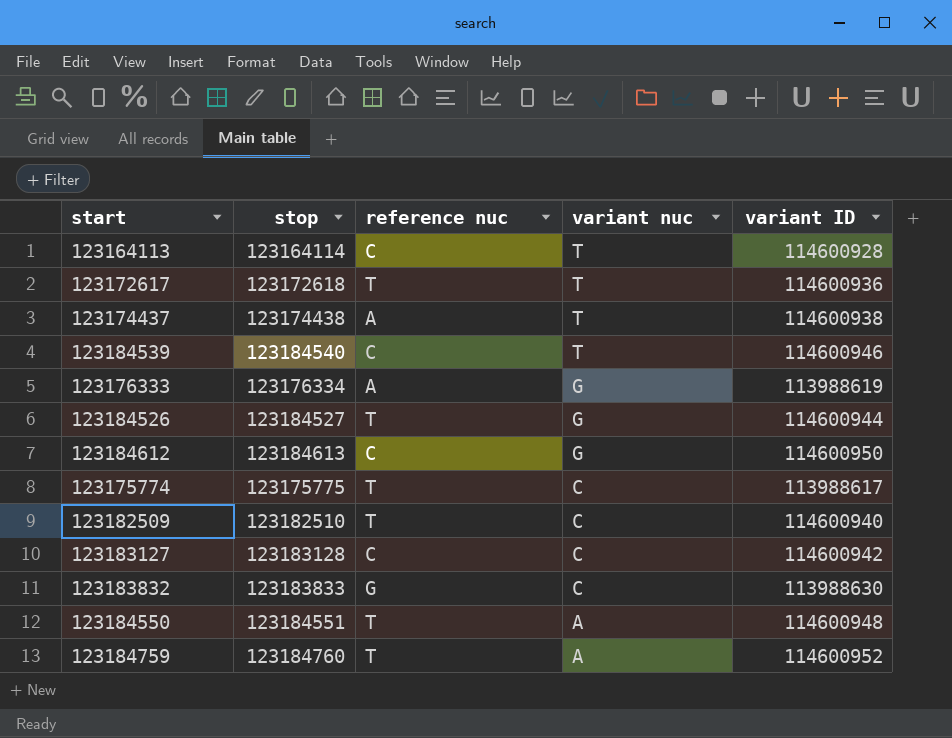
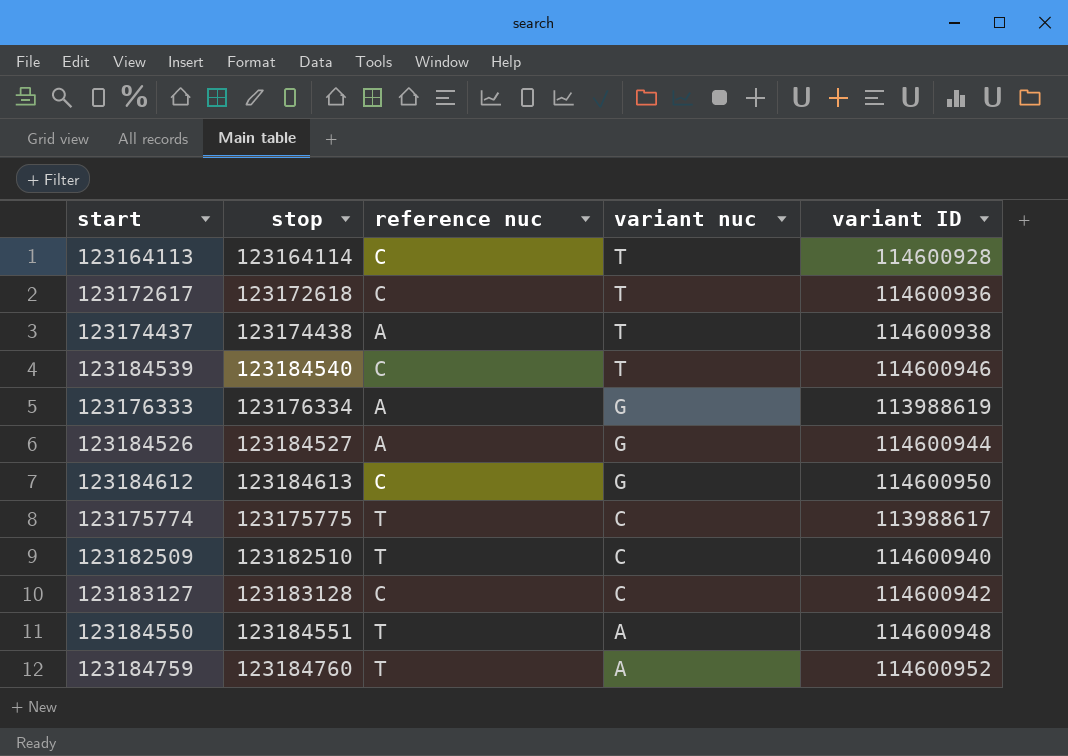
row 123183832: 123183833 | G | C | 113988630 -> none
123172617 | reference nuc: T -> C
123184526 | reference nuc: T -> A

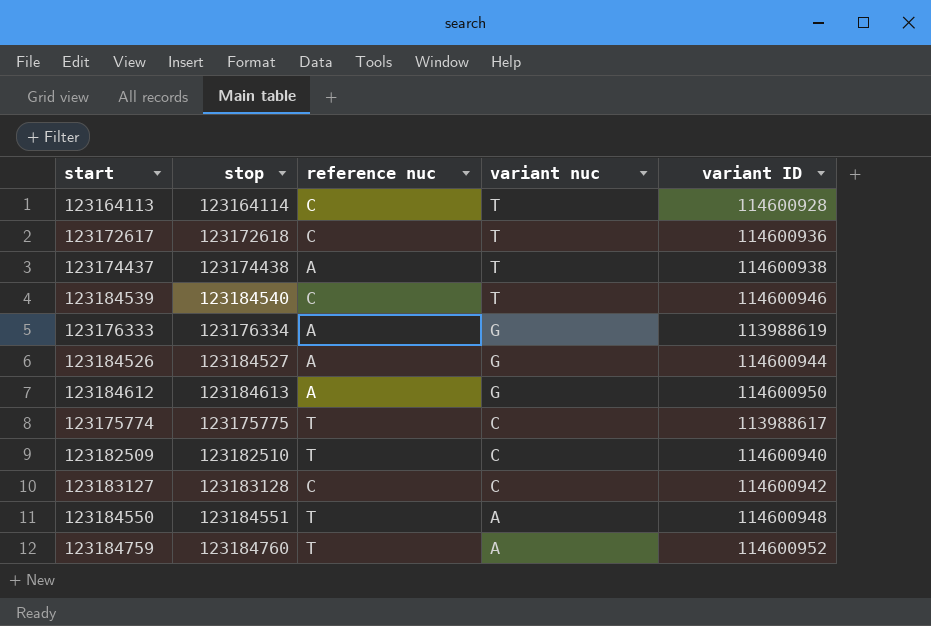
123184612 | reference nuc: C -> A

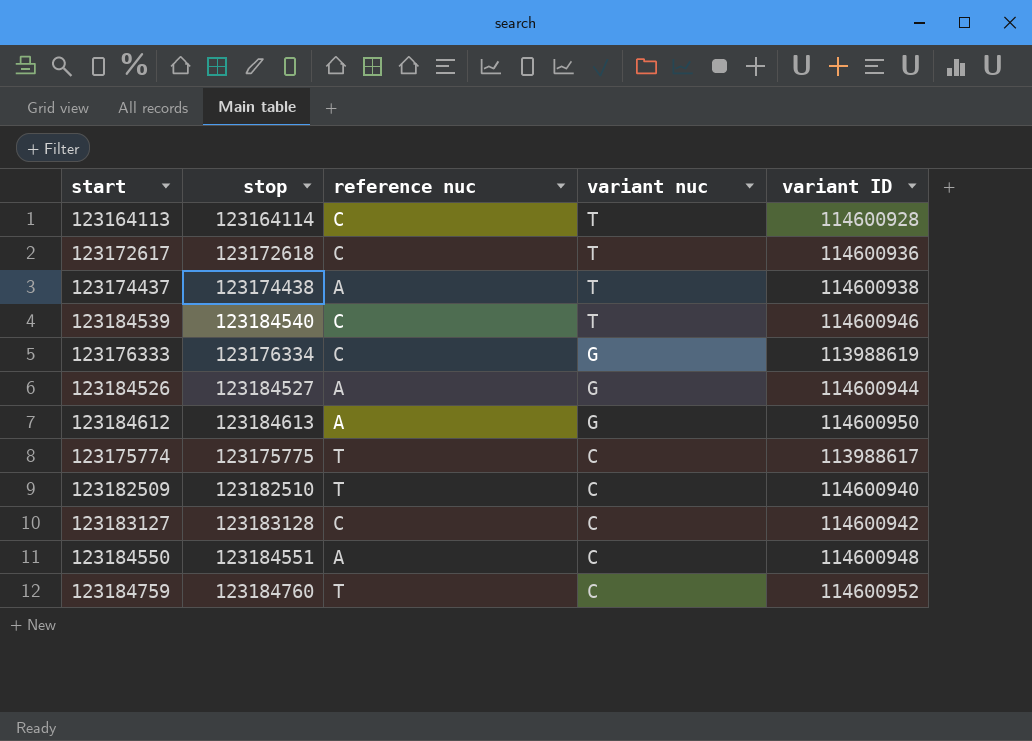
123176333 | reference nuc: A -> C
123184550 | reference nuc: T -> A
123184550 | variant nuc: A -> C
123184759 | variant nuc: A -> C

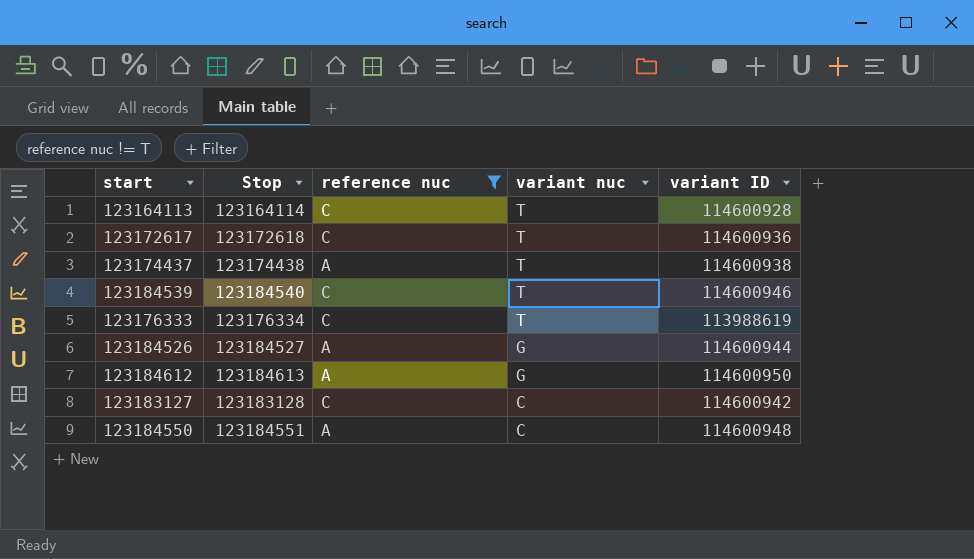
filter: none -> reference nuc != T
column name: stop -> Stop
123176333 | variant nuc: G -> T

